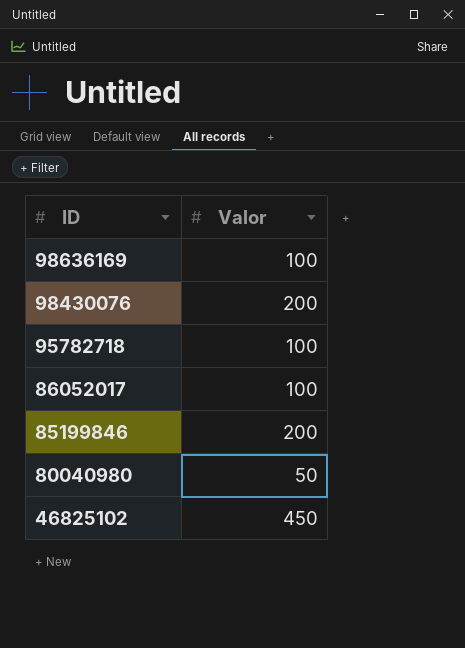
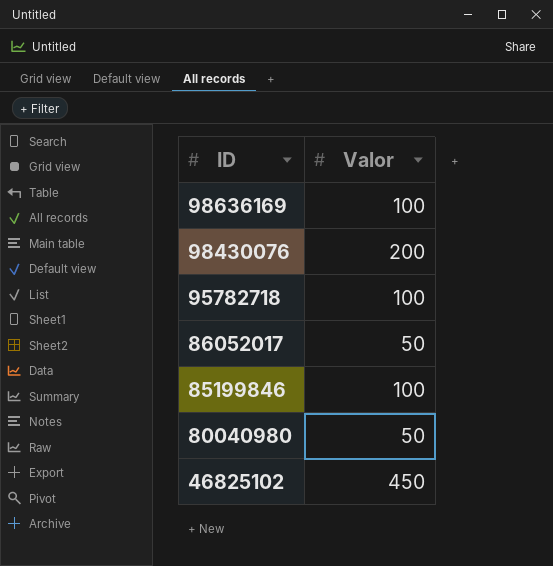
86052017 | Valor: 100 -> 50
85199846 | Valor: 200 -> 100

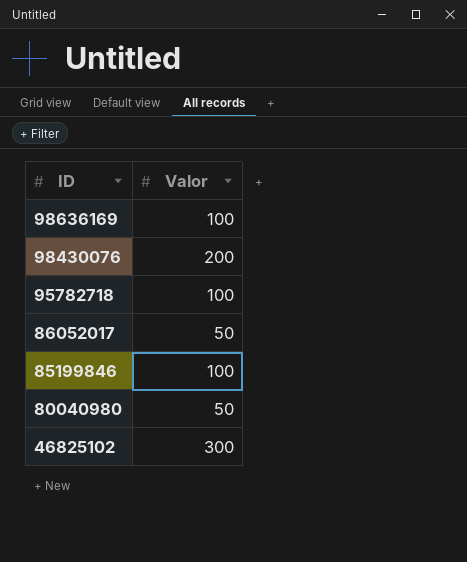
46825102 | Valor: 450 -> 300

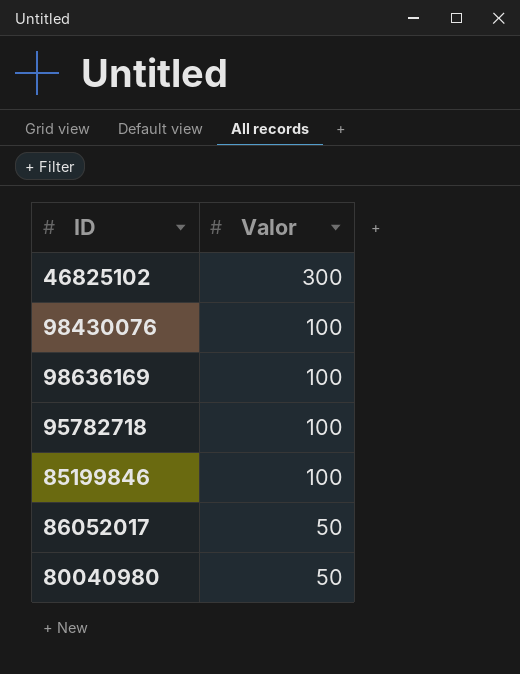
row order: ID descending -> Valor descending
98430076 | Valor: 200 -> 100

